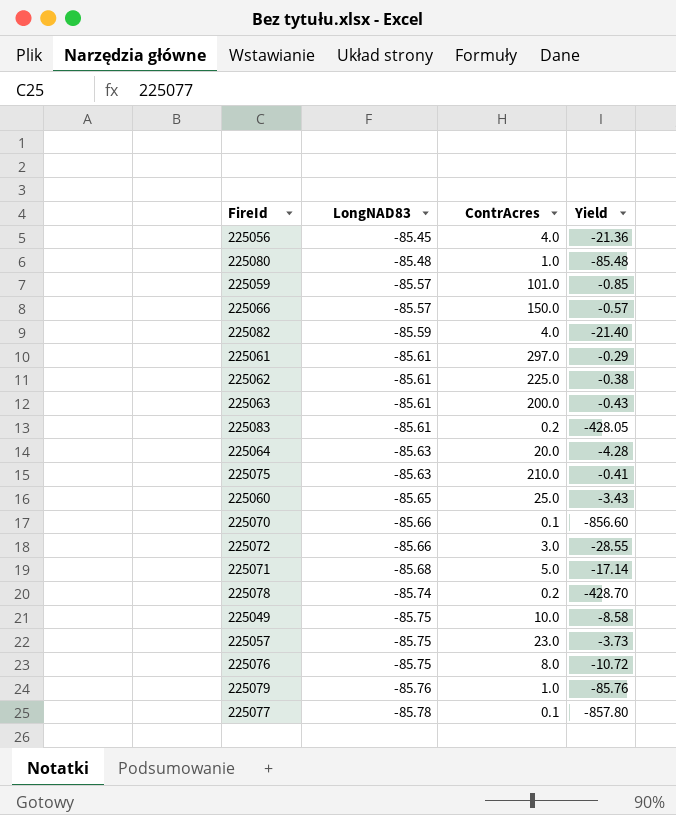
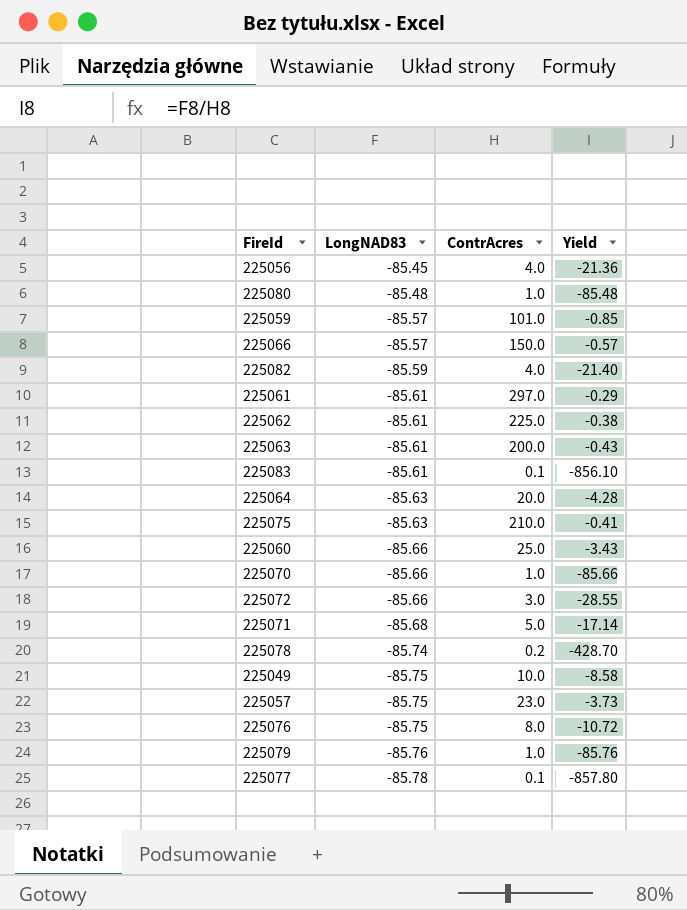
225083 | ContrAcres: 0.2 -> 0.1
225083 | Yield: -428.05 -> -856.10
225060 | LongNAD83: -85.65 -> -85.66
225070 | ContrAcres: 0.1 -> 1.0
225070 | Yield: -856.60 -> -85.66

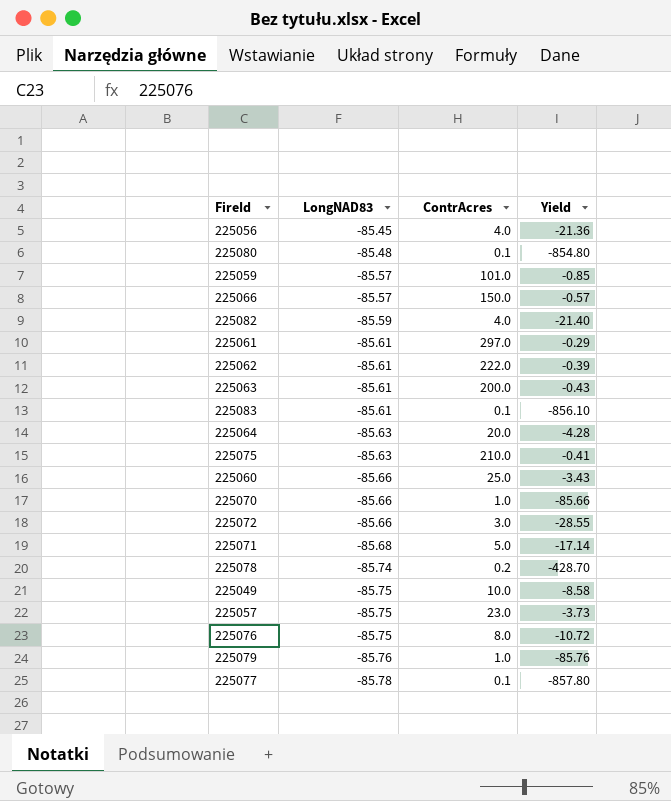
225080 | ContrAcres: 1.0 -> 0.1
225080 | Yield: -85.48 -> -854.80
225062 | ContrAcres: 225.0 -> 222.0
225062 | Yield: -0.38 -> -0.39

